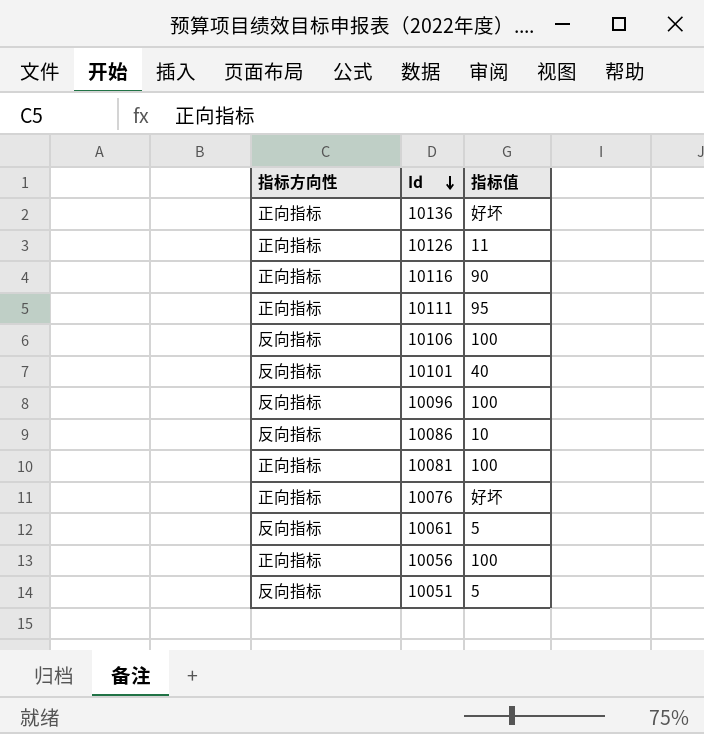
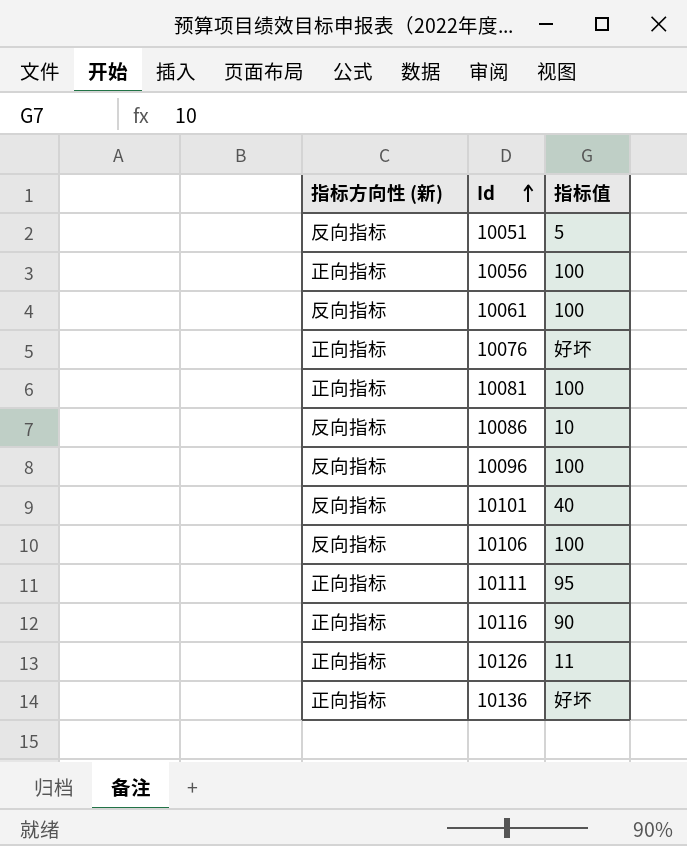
row order: Id descending -> Id ascending
column name: 指标方向性 -> 指标方向性 (新)
10061 | 指标值: 5 -> 100

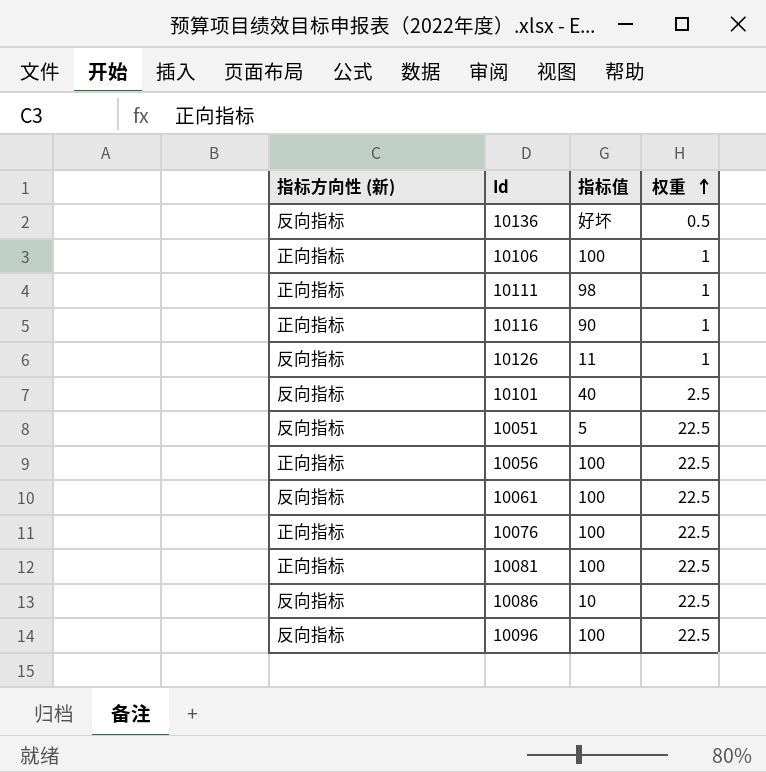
row order: Id ascending -> 权重 ascending
column 权重 | position: none -> 4
10136 | 指标方向性 (新): 正向指标 -> 反向指标
10106 | 指标方向性 (新): 反向指标 -> 正向指标
10111 | 指标值: 95 -> 98
10126 | 指标方向性 (新): 正向指标 -> 反向指标
10076 | 指标值: 好坏 -> 100

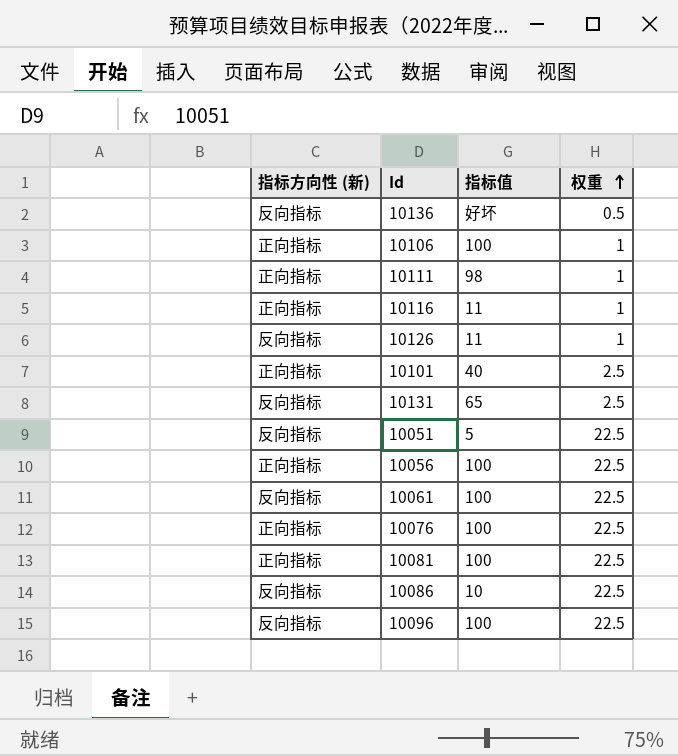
10116 | 指标值: 90 -> 11
10101 | 指标方向性 (新): 反向指标 -> 正向指标
row 10131: none -> 反向指标 | 65 | 2.5

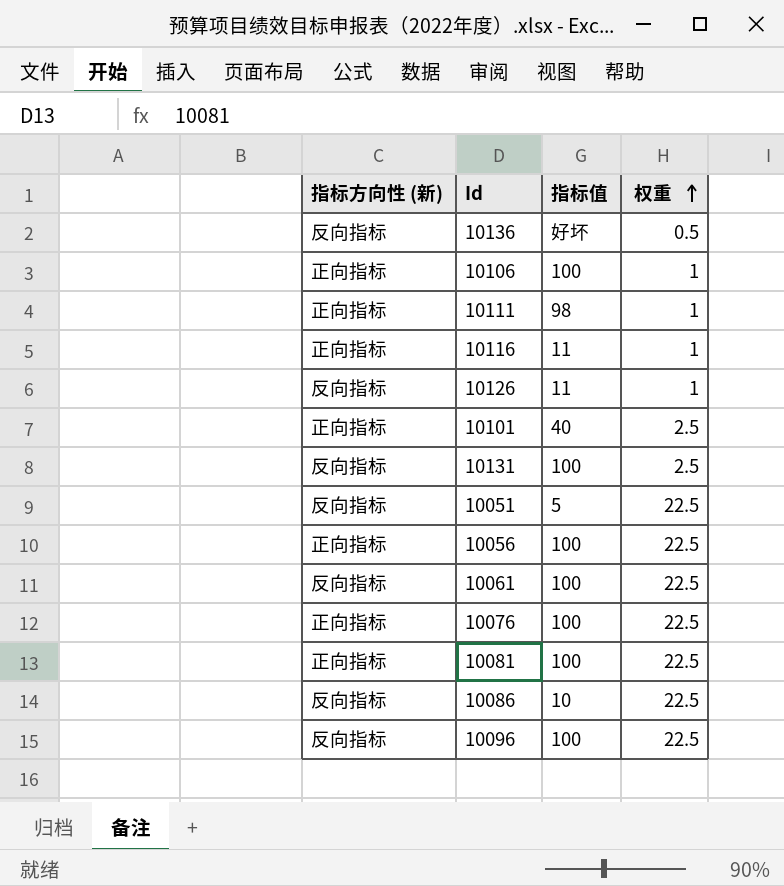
10131 | 指标值: 65 -> 100

